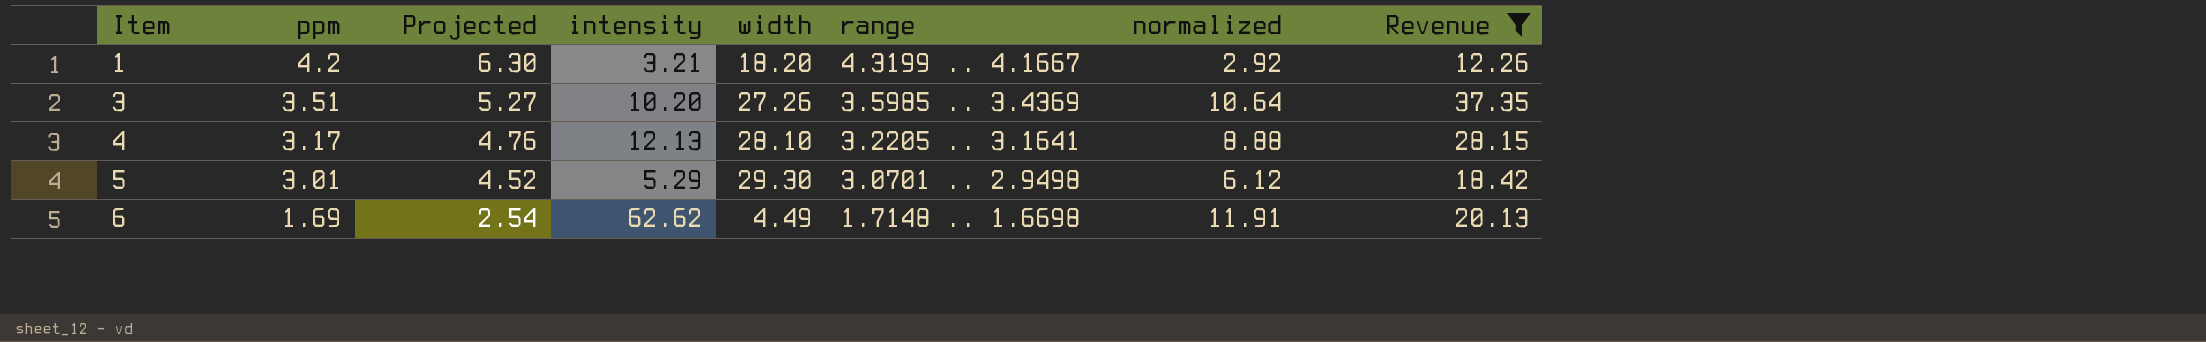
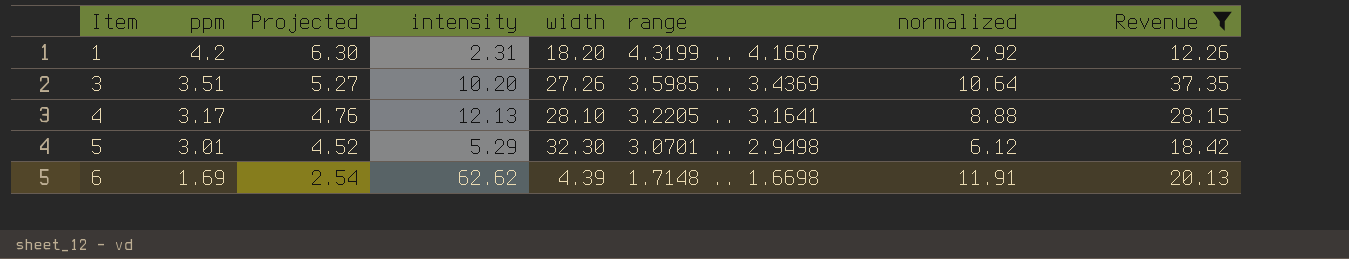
1 | intensity: 3.21 -> 2.31
5 | width: 29.30 -> 32.30
6 | width: 4.49 -> 4.39

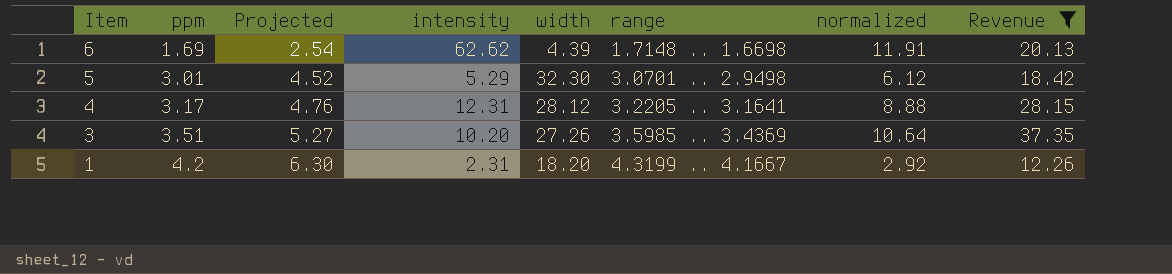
row order: Item ascending -> Item descending
4 | intensity: 12.13 -> 12.31
4 | width: 28.10 -> 28.12

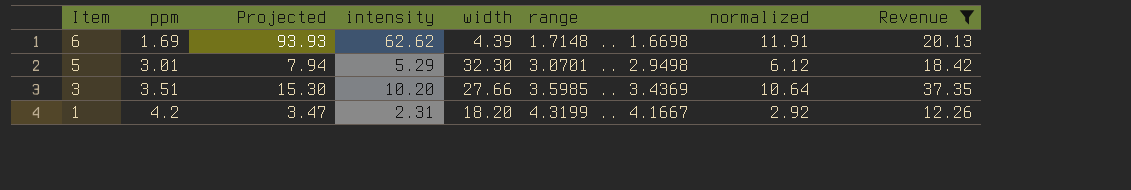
column Projected | formula: [ppm] * 1.5 -> [intensity] * 1.5
row 4: 3.17 | 4.76 | 12.31 | 28.12 | 3.2205 .. 3.1641 | 8.88 | 28.15 -> none
3 | width: 27.26 -> 27.66

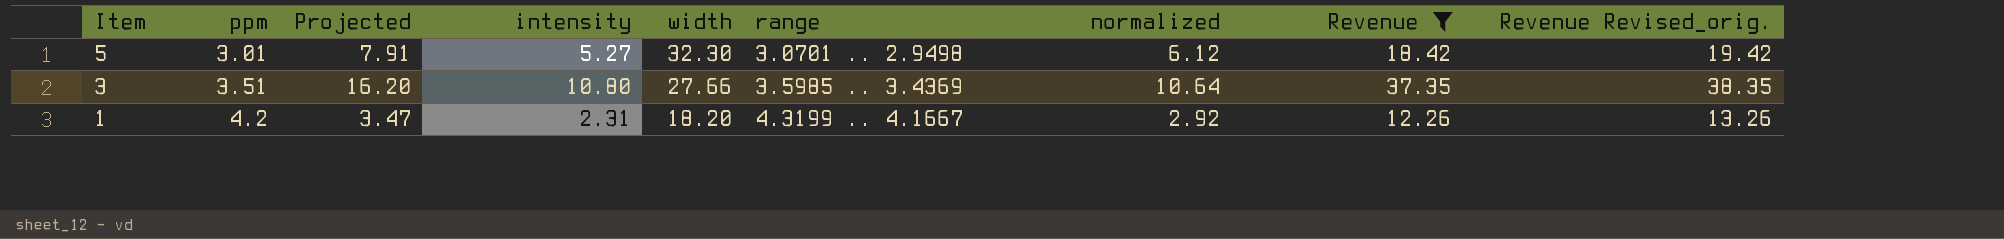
column Revenue Revised_orig. | formula: none -> [Revenue] + 1
row 6: 1.69 | 93.93 | 62.62 | 4.39 | 1.7148 .. 1.6698 | 11.91 | 20.13 -> none
5 | Projected: 7.94 -> 7.91
5 | intensity: 5.29 -> 5.27
3 | Projected: 15.30 -> 16.20
3 | intensity: 10.20 -> 10.80

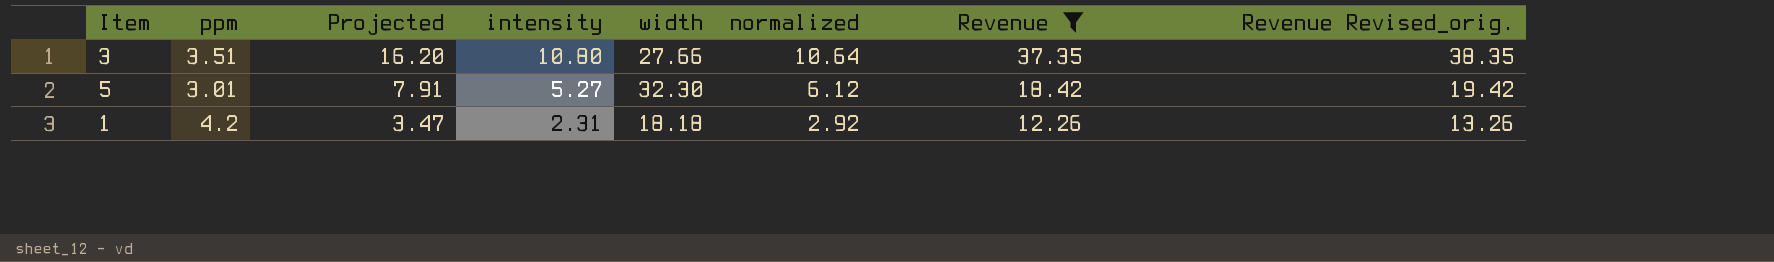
row order: Item descending -> Projected descending
column range | position: 6 -> none
1 | width: 18.20 -> 18.18

